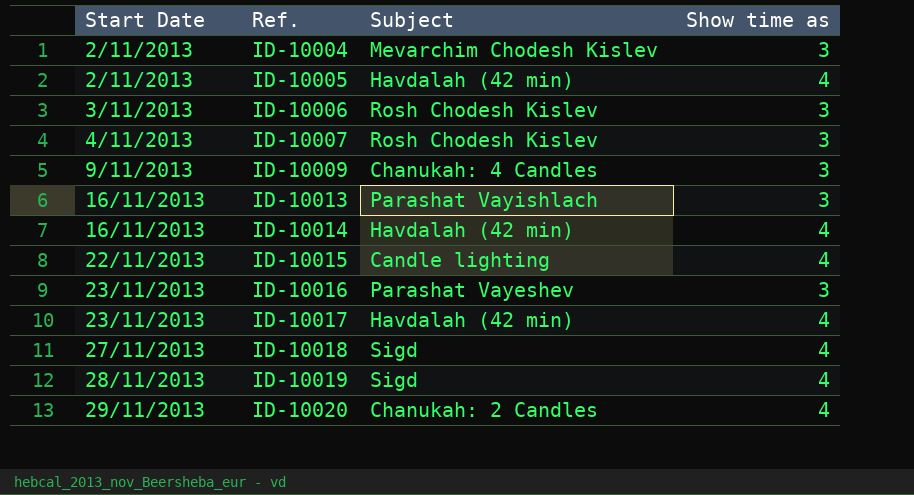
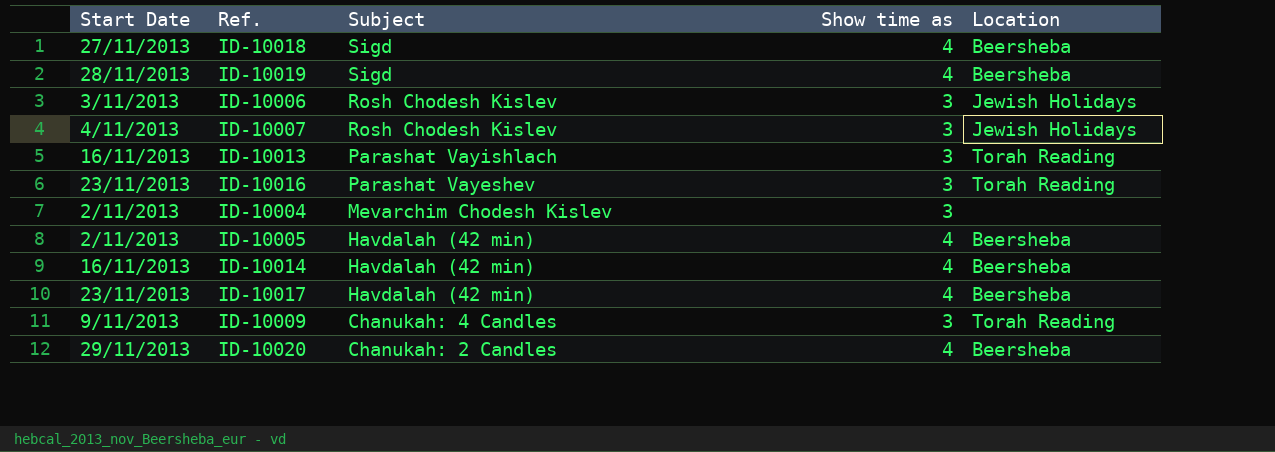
row order: Start Date ascending -> Subject descending
column Location | position: none -> 5
row ID-10015: 22/11/2013 | Candle lighting | 4 -> none

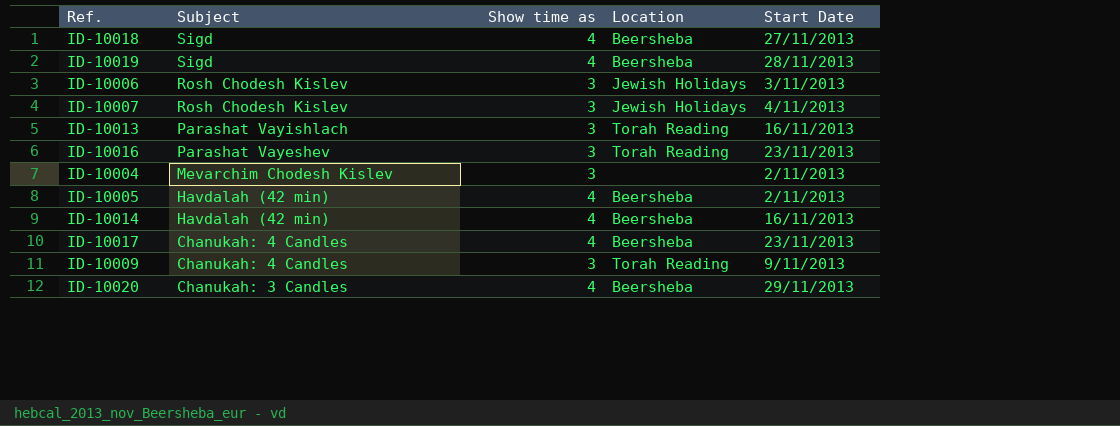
column Start Date | position: 1 -> 5
ID-10017 | Subject: Havdalah (42 min) -> Chanukah: 4 Candles
ID-10020 | Subject: Chanukah: 2 Candles -> Chanukah: 3 Candles

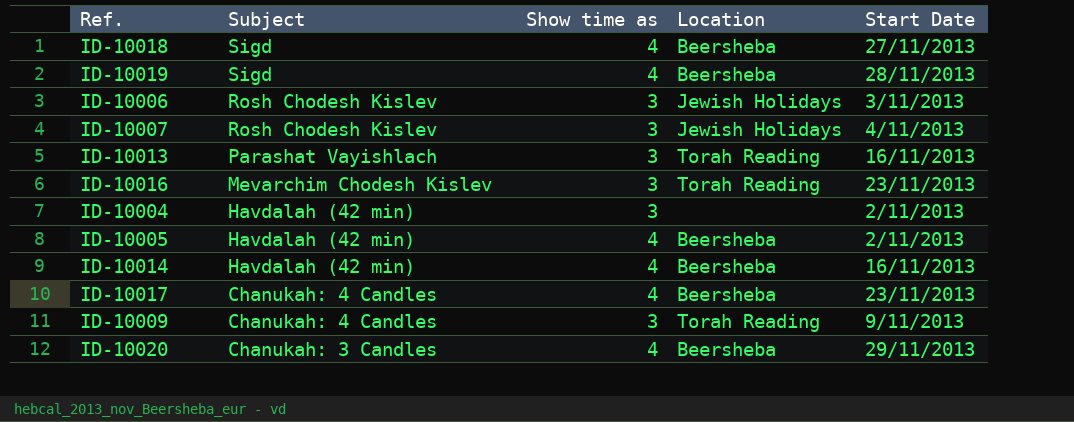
ID-10016 | Subject: Parashat Vayeshev -> Mevarchim Chodesh Kislev
ID-10004 | Subject: Mevarchim Chodesh Kislev -> Havdalah (42 min)

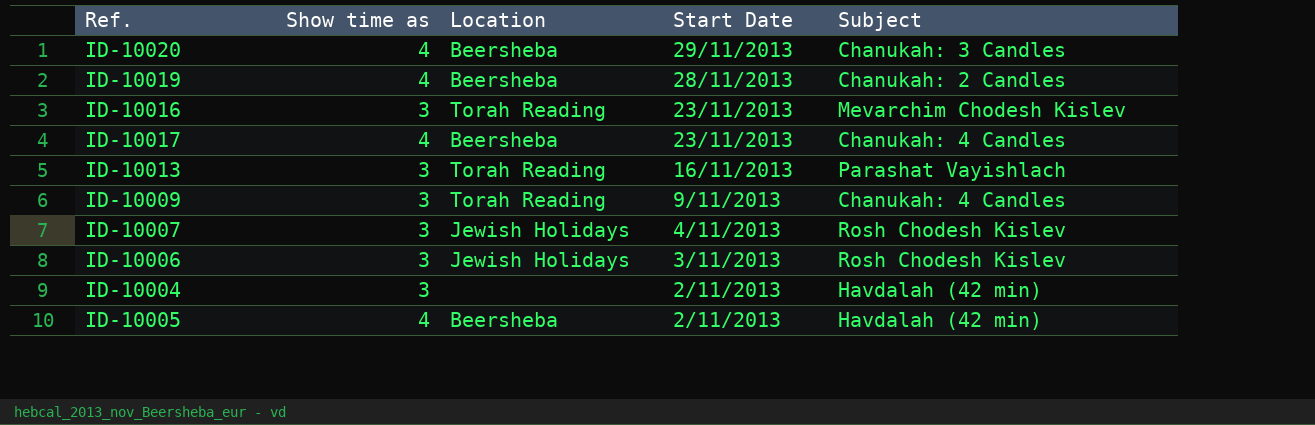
row order: Subject descending -> Start Date descending
column Subject | position: 2 -> 5
row ID-10018: Sigd | 4 | Beersheba | 27/11/2013 -> none
row ID-10014: Havdalah (42 min) | 4 | Beersheba | 16/11/2013 -> none
ID-10019 | Subject: Sigd -> Chanukah: 2 Candles

